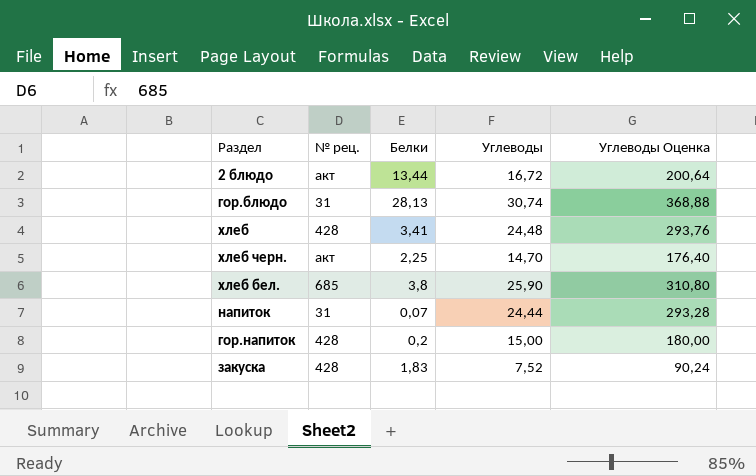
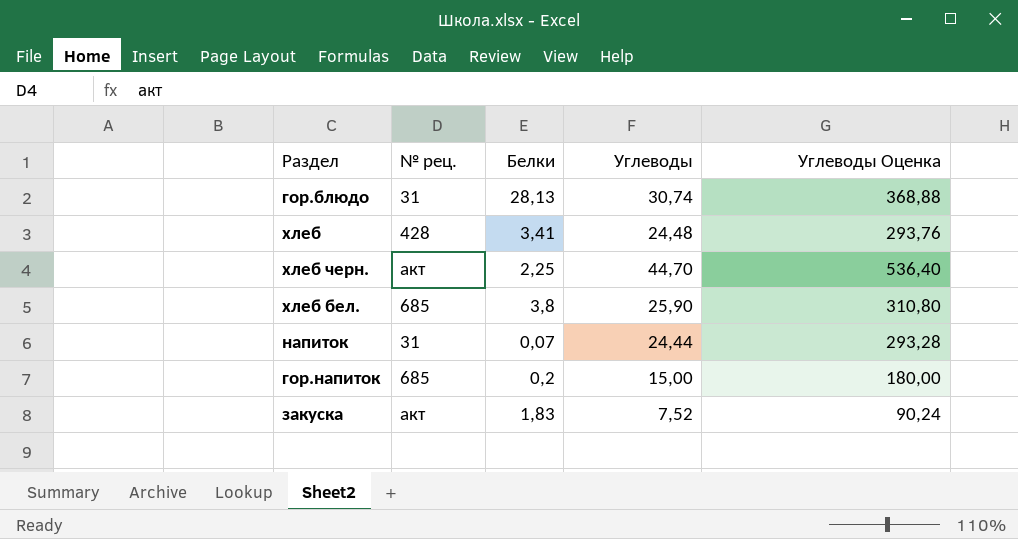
row 2 блюдо: акт | 13,44 | 16,72 | 200,64 -> none
хлеб черн. | Углеводы: 14,70 -> 44,70
хлеб черн. | Углеводы Оценка: 176,40 -> 536,40
гор.напиток | № рец.: 428 -> 685
закуска | № рец.: 428 -> акт

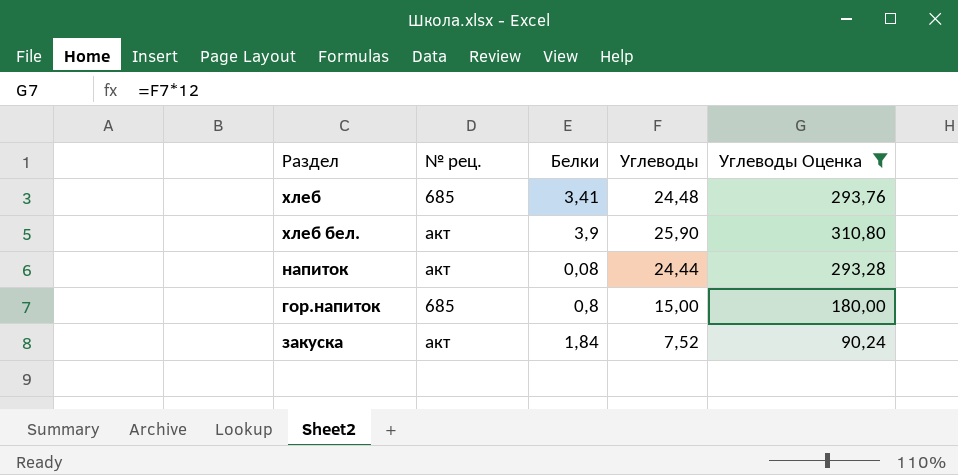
filter: none -> Углеводы Оценка <= 310,80
хлеб | № рец.: 428 -> 685
хлеб бел. | № рец.: 685 -> акт
хлеб бел. | Белки: 3,8 -> 3,9
напиток | № рец.: 31 -> акт
напиток | Белки: 0,07 -> 0,08
гор.напиток | Белки: 0,2 -> 0,8
закуска | Белки: 1,83 -> 1,84

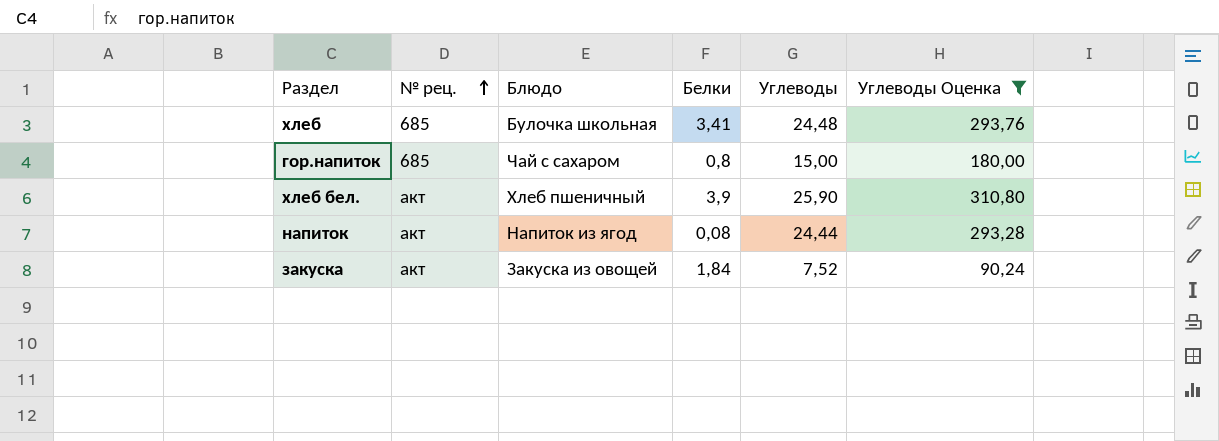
row order: none -> № рец. ascending
column Блюдо | position: none -> 3

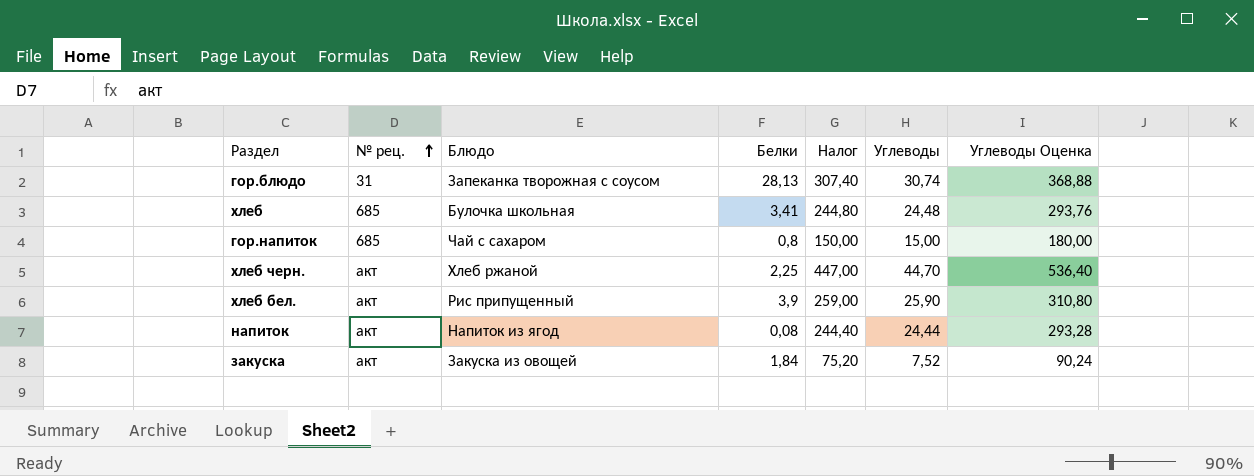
filter: Углеводы Оценка <= 310,80 -> none
column Налог | formula: none -> [Углеводы] * 10
хлеб бел. | Блюдо: Хлеб пшеничный -> Рис припущенный

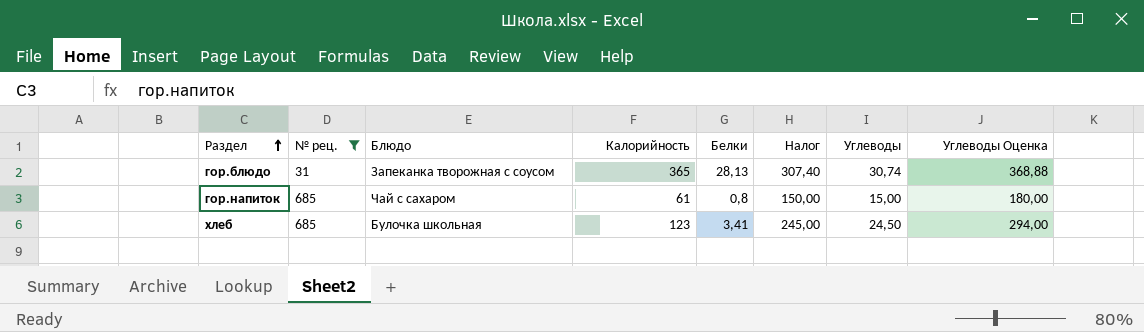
filter: none -> № рец. != акт
row order: № рец. ascending -> Раздел ascending
column Калорийность | position: none -> 4
хлеб | Налог: 244,80 -> 245,00
хлеб | Углеводы: 24,48 -> 24,50
хлеб | Углеводы Оценка: 293,76 -> 294,00

